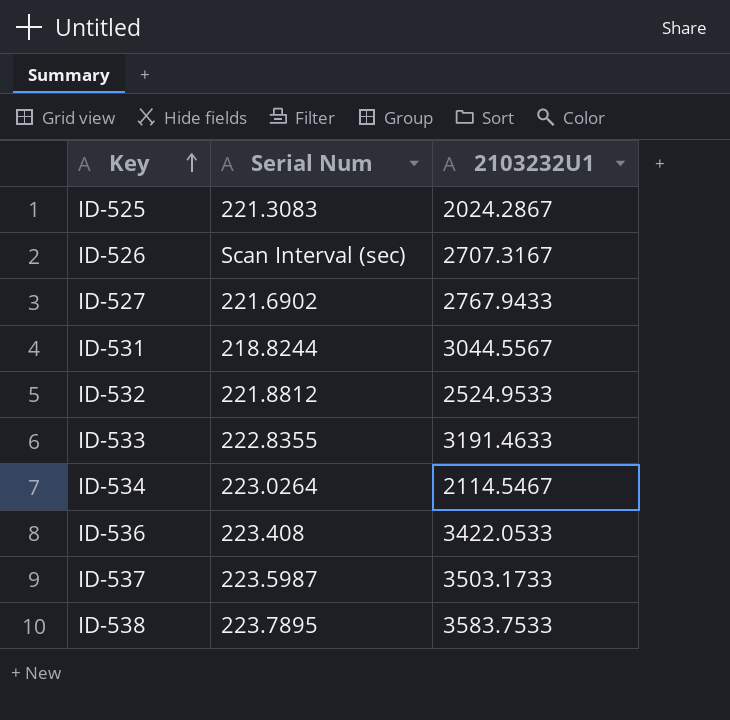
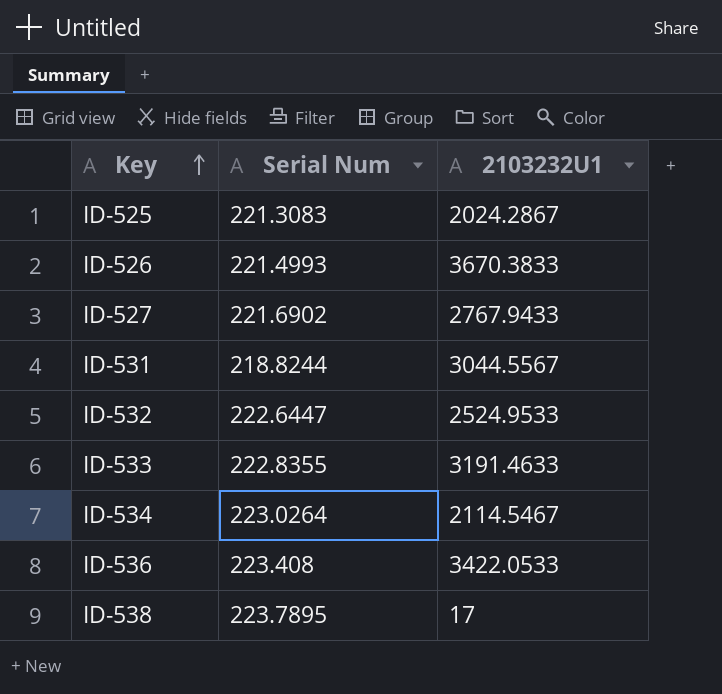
row ID-537: 223.5987 | 3503.1733 -> none
ID-526 | Serial Num: Scan Interval (sec) -> 221.4993
ID-526 | 2103232U1: 2707.3167 -> 3670.3833
ID-532 | Serial Num: 221.8812 -> 222.6447
ID-538 | 2103232U1: 3583.7533 -> 17

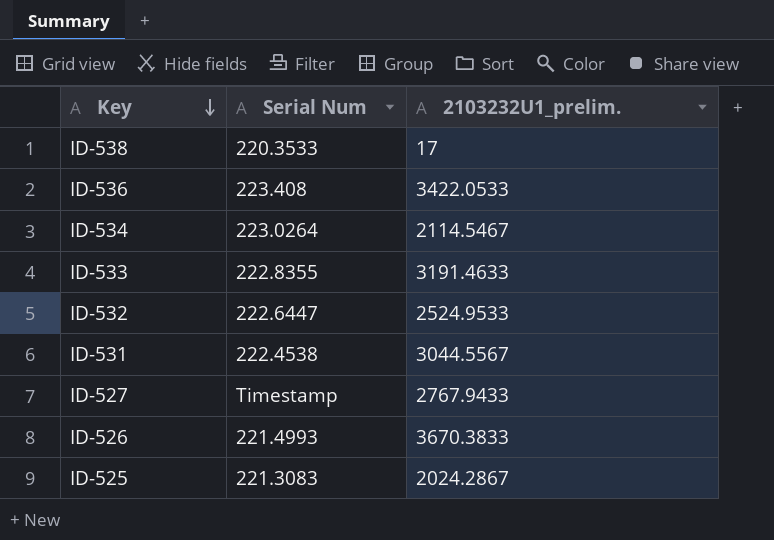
row order: Key ascending -> Key descending
column name: 2103232U1 -> 2103232U1_prelim.
ID-538 | Serial Num: 223.7895 -> 220.3533
ID-531 | Serial Num: 218.8244 -> 222.4538
ID-527 | Serial Num: 221.6902 -> Timestamp

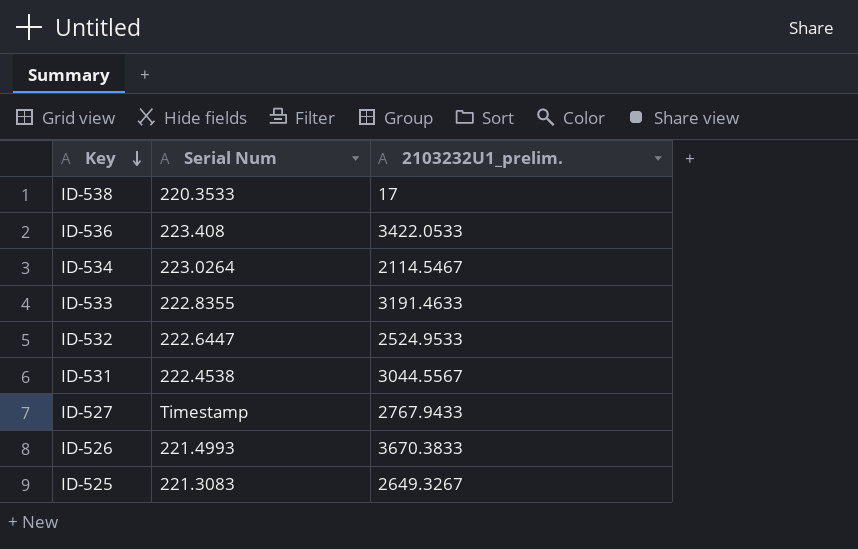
ID-525 | 2103232U1_prelim.: 2024.2867 -> 2649.3267

